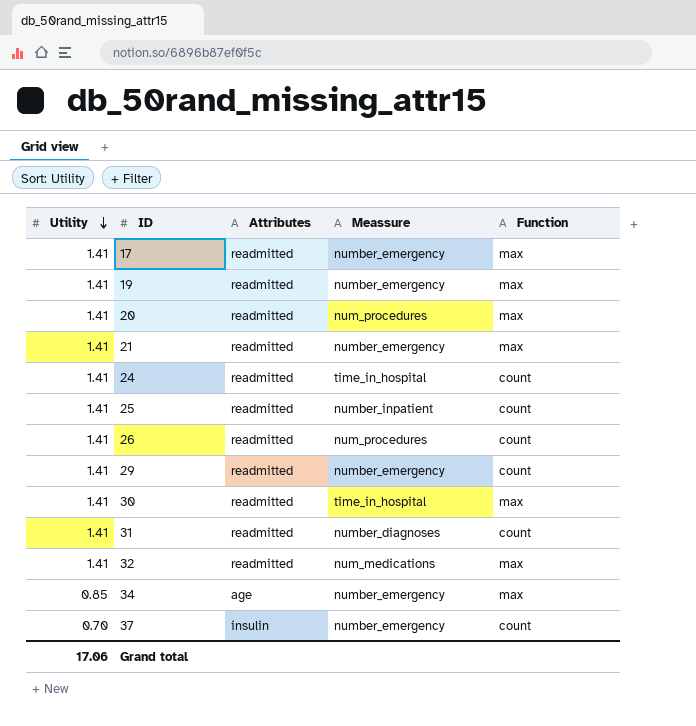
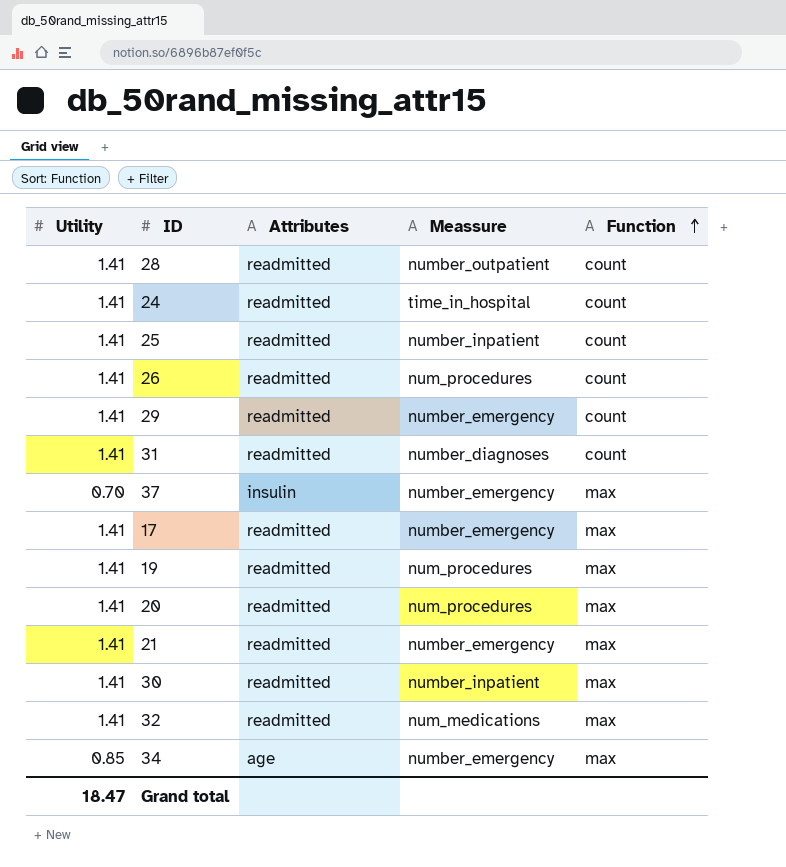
row order: Utility descending -> Function ascending
row 28: none -> 1.41 | readmitted | number_outpatient | count
37 | Function: count -> max
19 | Meassure: number_emergency -> num_procedures
30 | Meassure: time_in_hospital -> number_inpatient
Grand total | Utility: 17.06 -> 18.47

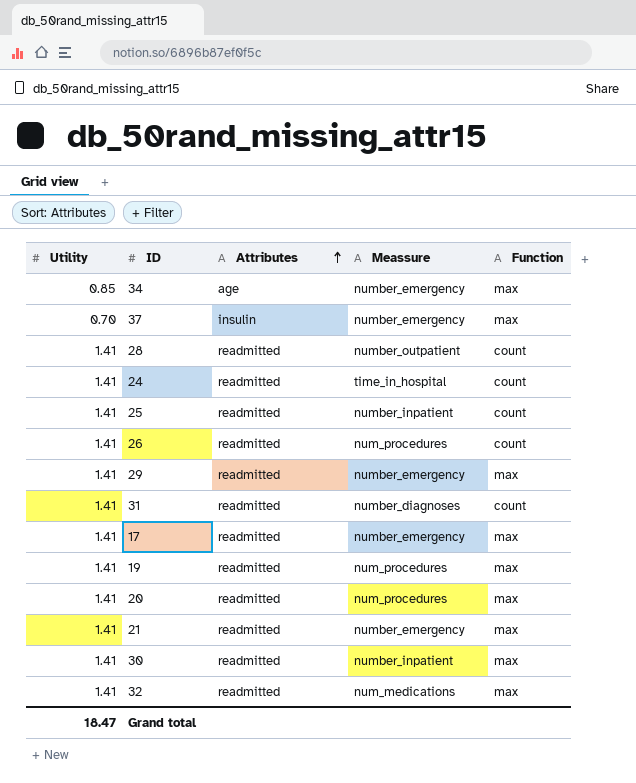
row order: Function ascending -> Attributes ascending
29 | Function: count -> max

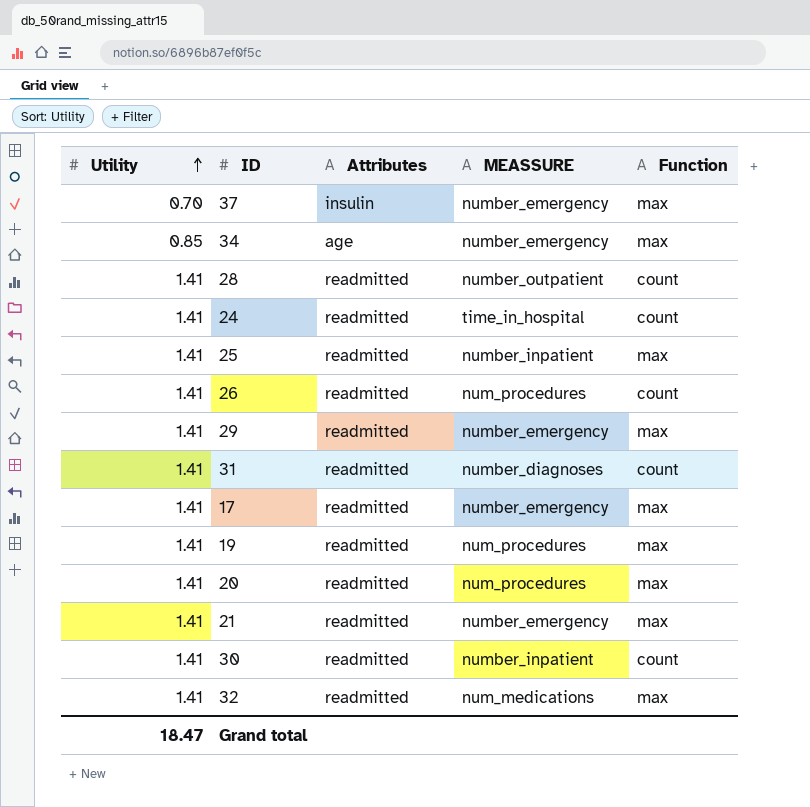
row order: Attributes ascending -> Utility ascending
column name: Meassure -> MEASSURE
25 | Function: count -> max
30 | Function: max -> count

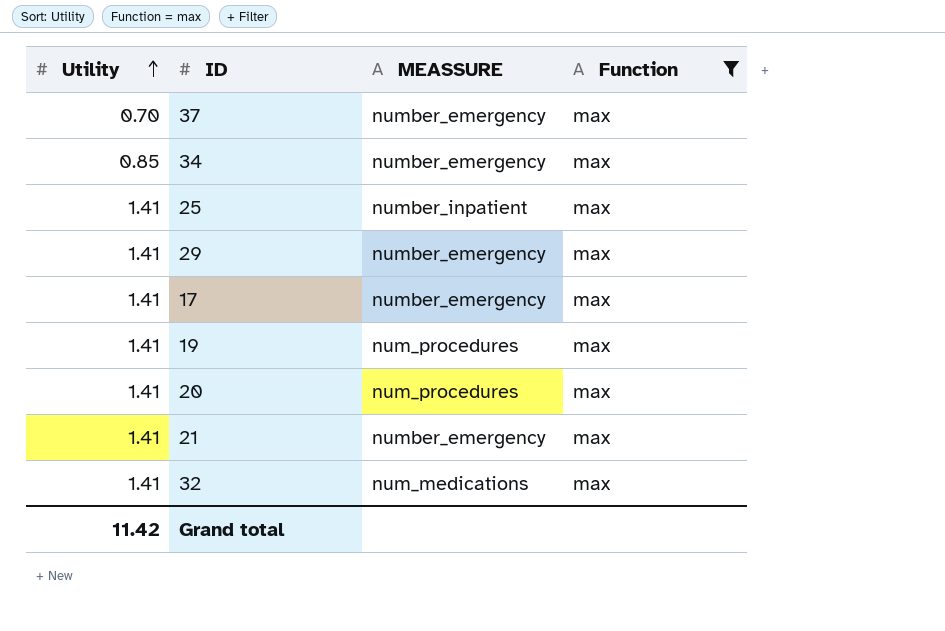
filter: none -> Function = max
column Attributes | position: 3 -> none
Grand total | Utility: 18.47 -> 11.42

